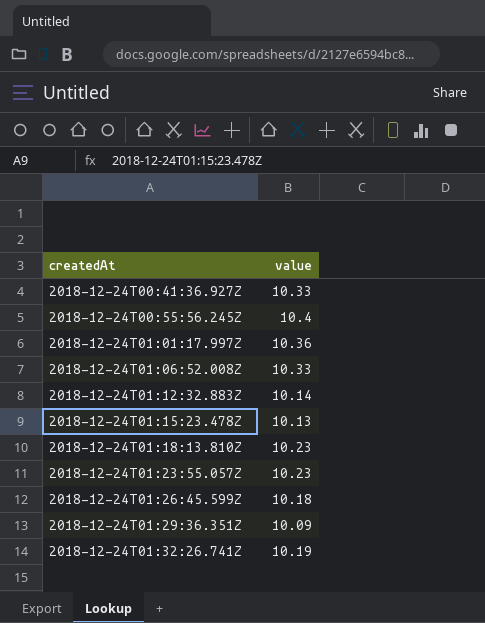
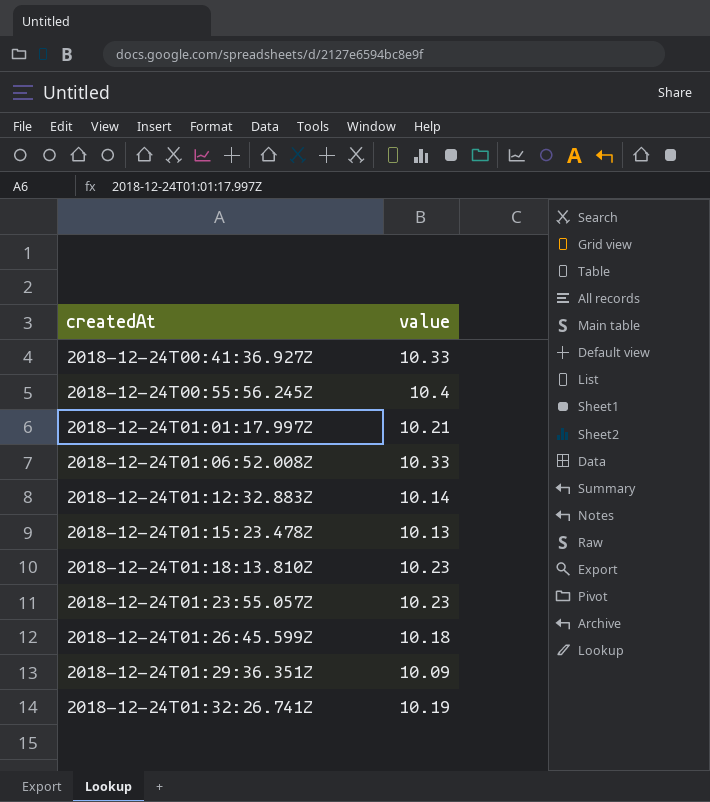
2018-12-24T01:01:17.997Z | value: 10.36 -> 10.21

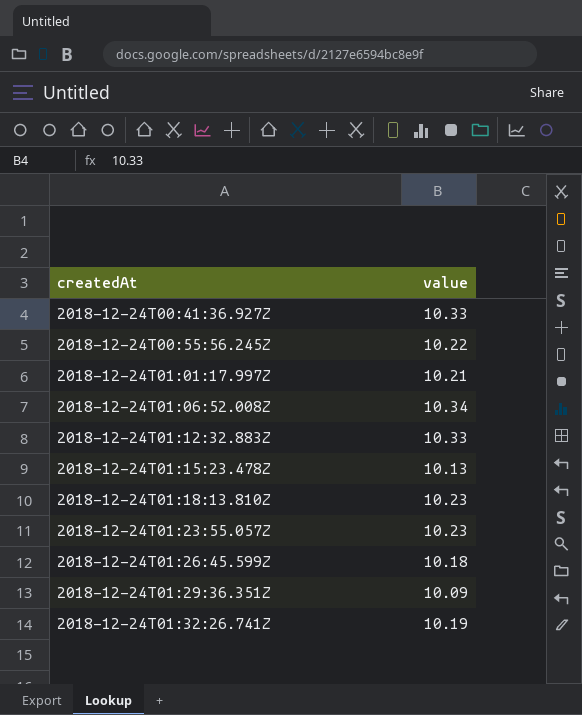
2018-12-24T00:55:56.245Z | value: 10.4 -> 10.22
2018-12-24T01:06:52.008Z | value: 10.33 -> 10.34
2018-12-24T01:12:32.883Z | value: 10.14 -> 10.33

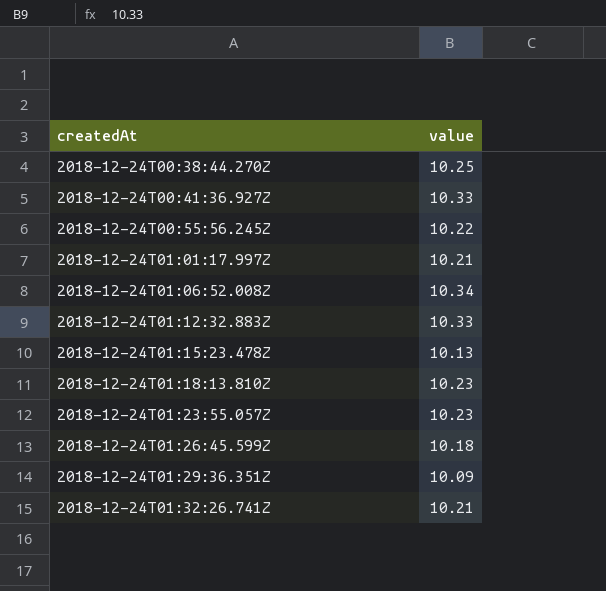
row 2018-12-24T00:38:44.270Z: none -> 10.25
2018-12-24T01:32:26.741Z | value: 10.19 -> 10.21

